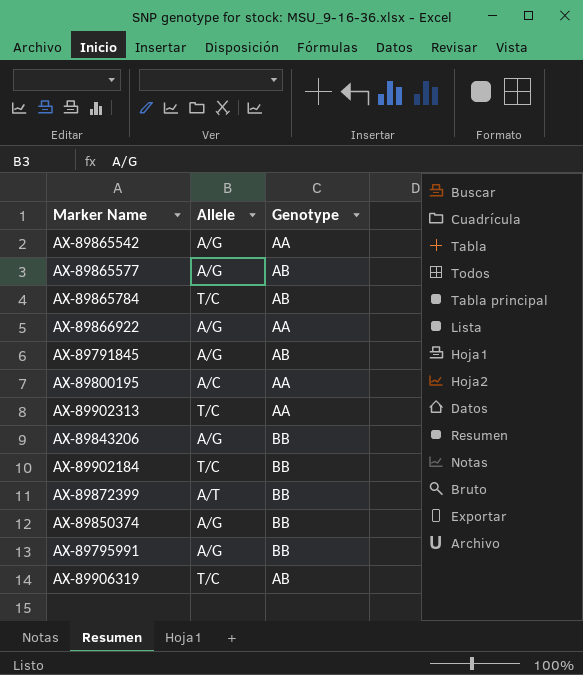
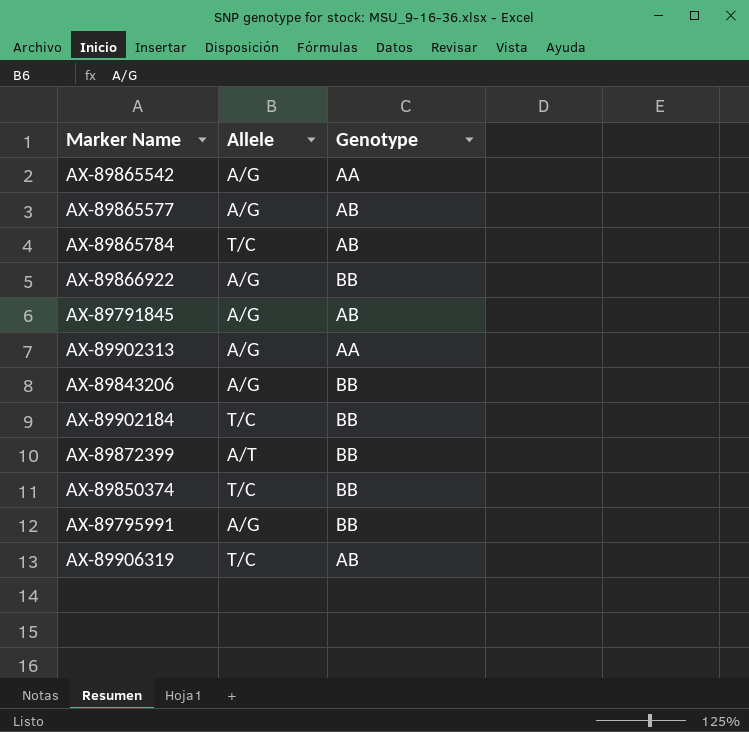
row AX-89800195: A/C | AA -> none
AX-89866922 | Genotype: AA -> BB
AX-89902313 | Allele: T/C -> A/G
AX-89850374 | Allele: A/G -> T/C

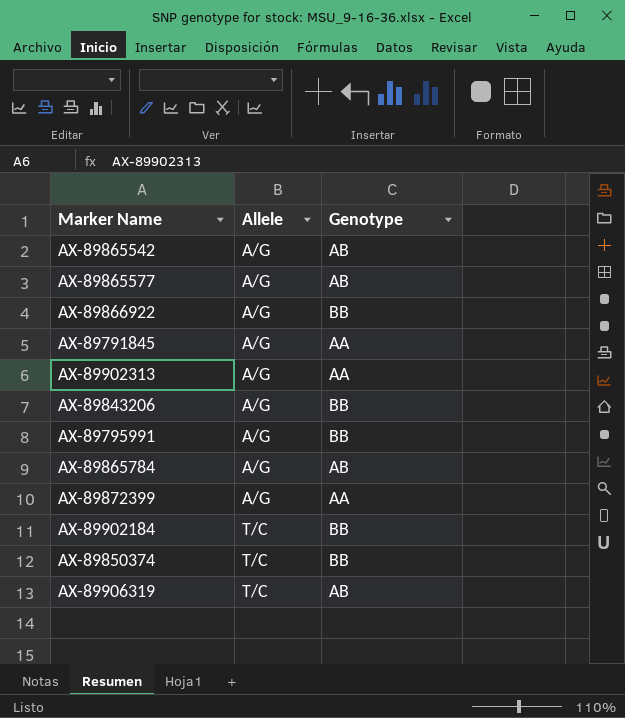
row order: none -> Allele ascending
AX-89865542 | Genotype: AA -> AB
AX-89791845 | Genotype: AB -> AA
AX-89865784 | Allele: T/C -> A/G
AX-89872399 | Allele: A/T -> A/G
AX-89872399 | Genotype: BB -> AA

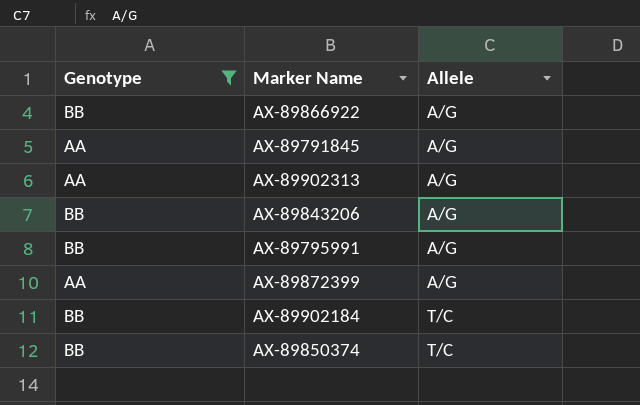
filter: none -> Genotype != AB
column Genotype | position: 3 -> 1

